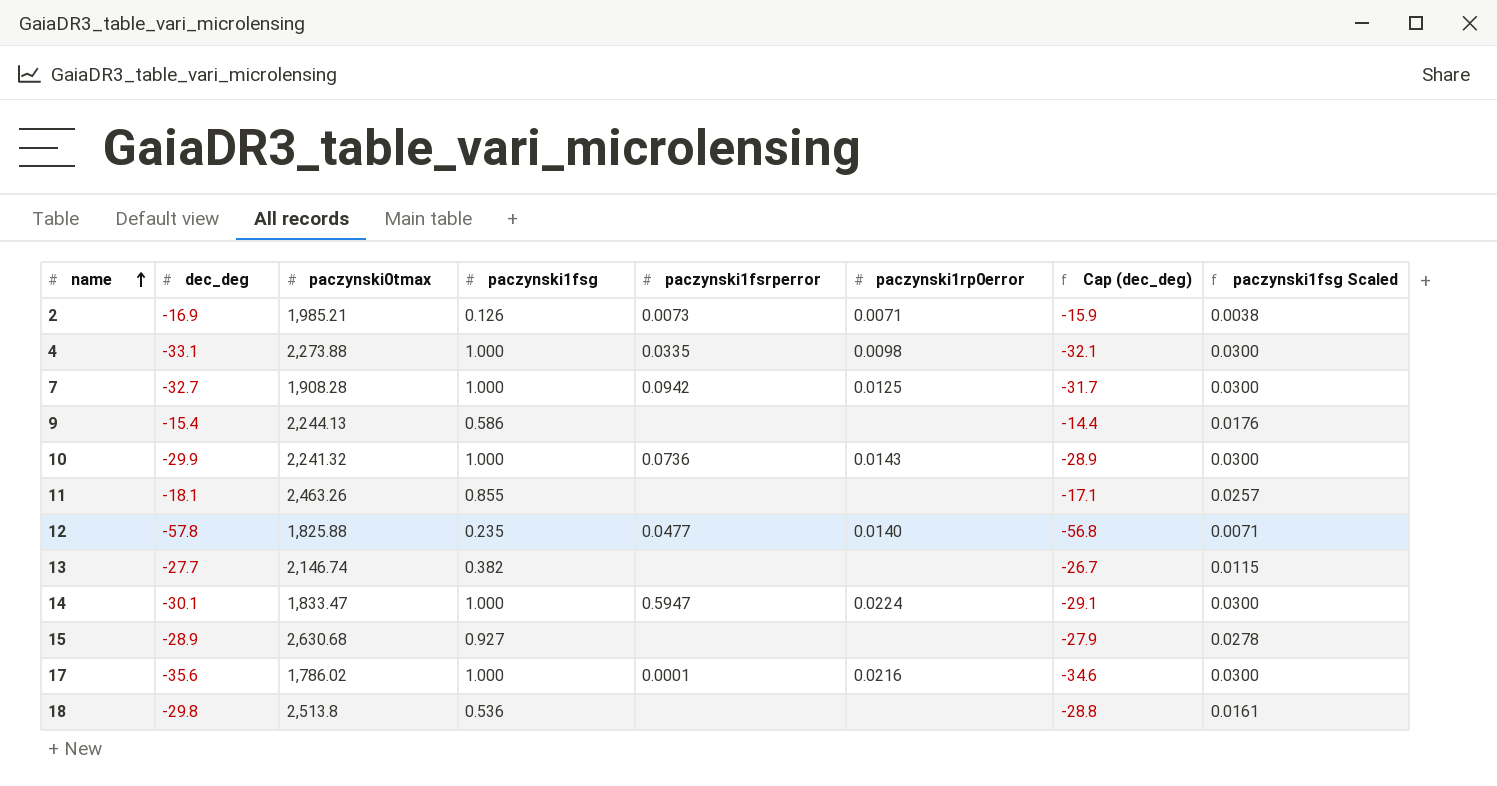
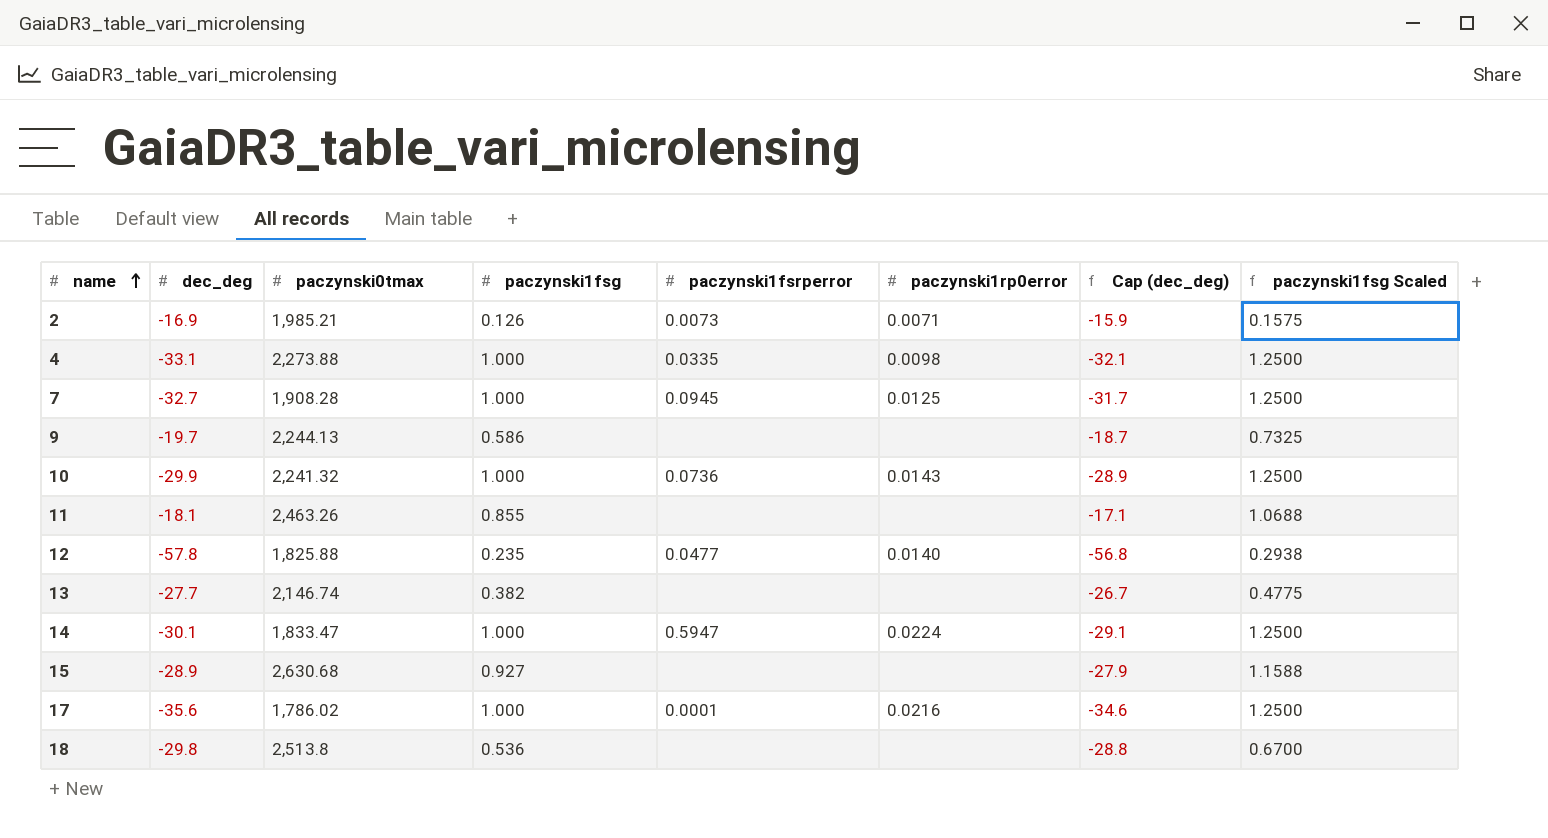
column paczynski1fsg Scaled | formula: [paczynski1fsg] * 0.03 -> [paczynski1fsg] * 1.25
7 | paczynski1fsrperror: 0.0942 -> 0.0945
9 | dec_deg: -15.4 -> -19.7
9 | Cap (dec_deg): -14.4 -> -18.7

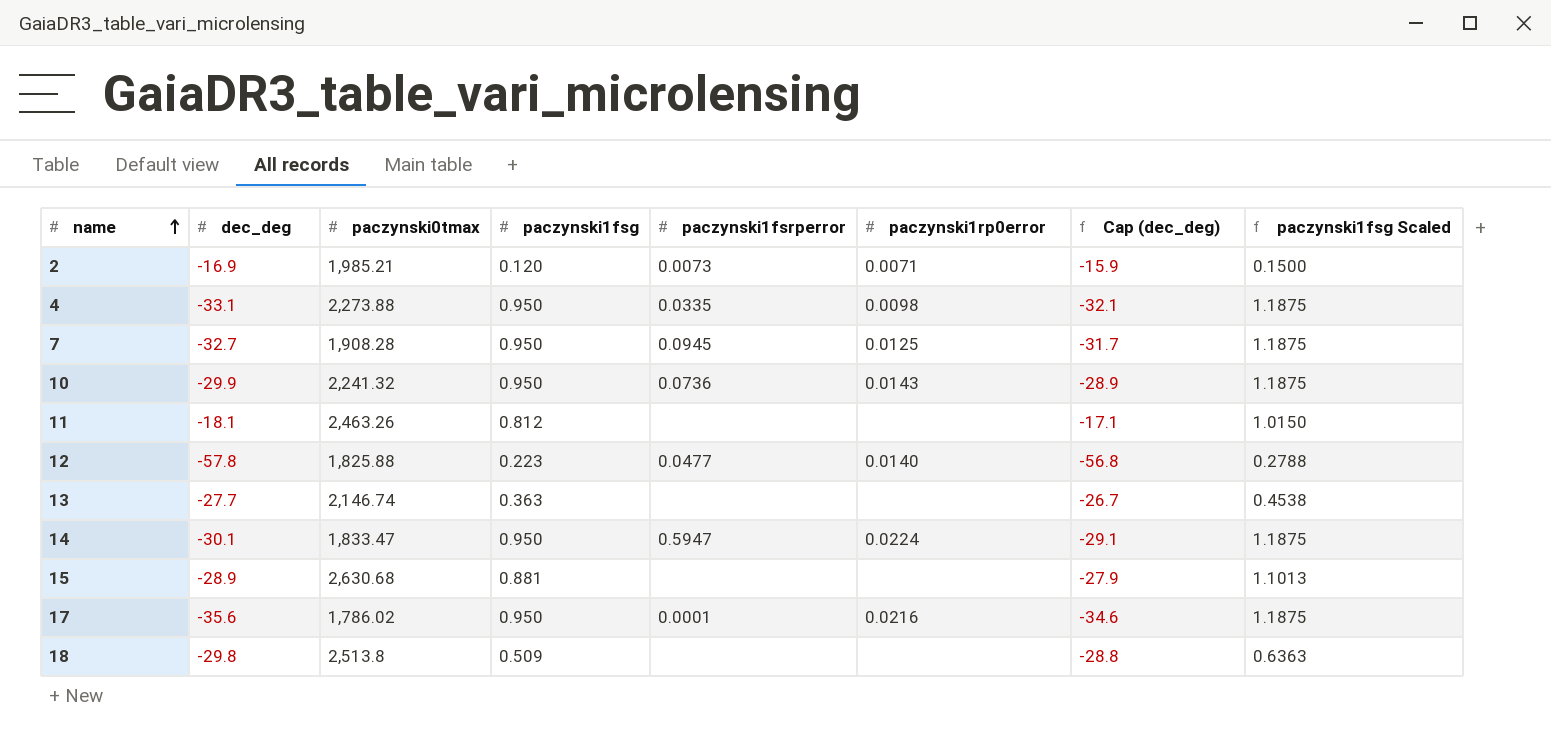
row 9: -19.7 | 2,244.13 | 0.586 | none | none | -18.7 | 0.7325 -> none
2 | paczynski1fsg: 0.126 -> 0.120
2 | paczynski1fsg Scaled: 0.1575 -> 0.1500
4 | paczynski1fsg: 1.000 -> 0.950
4 | paczynski1fsg Scaled: 1.2500 -> 1.1875
7 | paczynski1fsg: 1.000 -> 0.950
7 | paczynski1fsg Scaled: 1.2500 -> 1.1875
10 | paczynski1fsg: 1.000 -> 0.950
10 | paczynski1fsg Scaled: 1.2500 -> 1.1875
11 | paczynski1fsg: 0.855 -> 0.812
11 | paczynski1fsg Scaled: 1.0688 -> 1.0150
12 | paczynski1fsg: 0.235 -> 0.223
12 | paczynski1fsg Scaled: 0.2938 -> 0.2788
13 | paczynski1fsg: 0.382 -> 0.363
13 | paczynski1fsg Scaled: 0.4775 -> 0.4538
14 | paczynski1fsg: 1.000 -> 0.950
14 | paczynski1fsg Scaled: 1.2500 -> 1.1875
15 | paczynski1fsg: 0.927 -> 0.881
15 | paczynski1fsg Scaled: 1.1588 -> 1.1013
17 | paczynski1fsg: 1.000 -> 0.950
17 | paczynski1fsg Scaled: 1.2500 -> 1.1875
18 | paczynski1fsg: 0.536 -> 0.509
18 | paczynski1fsg Scaled: 0.6700 -> 0.6363

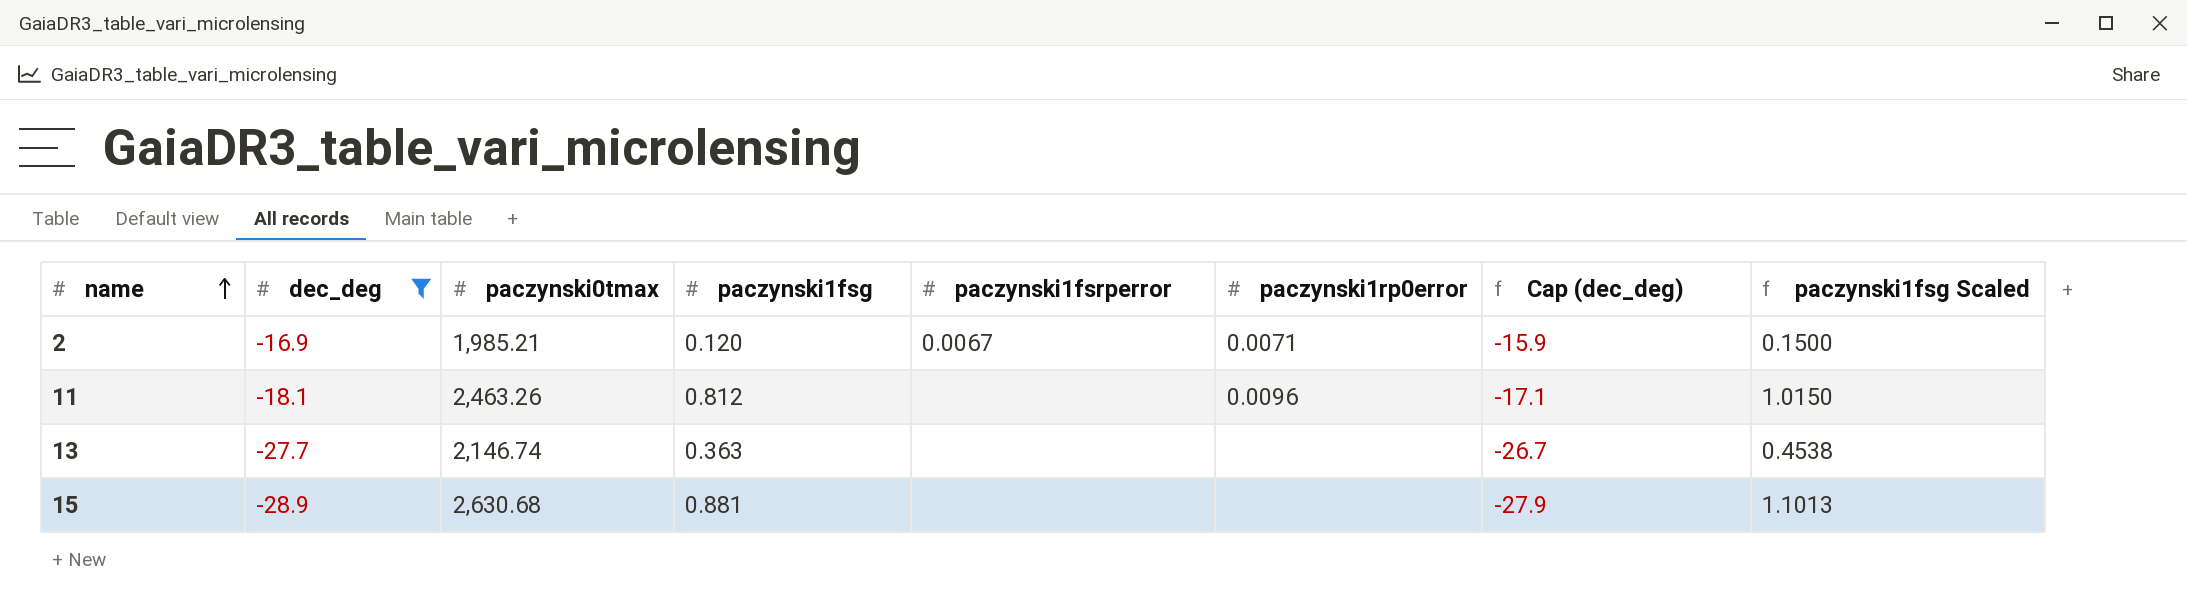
filter: none -> dec_deg >= -28.9
2 | paczynski1fsrperror: 0.0073 -> 0.0067
11 | paczynski1rp0error: none -> 0.0096

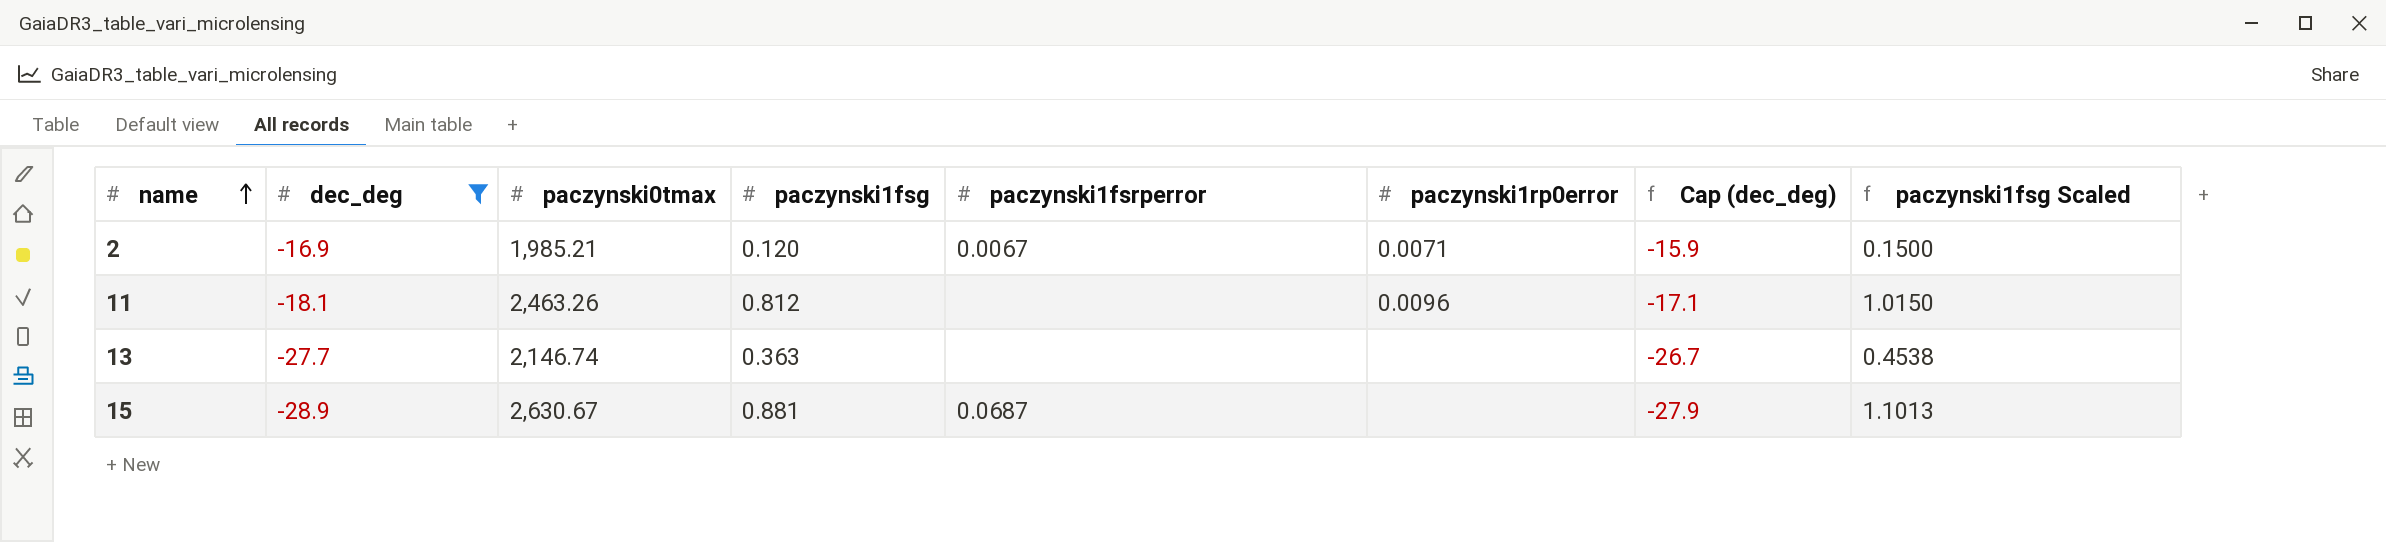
15 | paczynski0tmax: 2,630.68 -> 2,630.67
15 | paczynski1fsrperror: none -> 0.0687

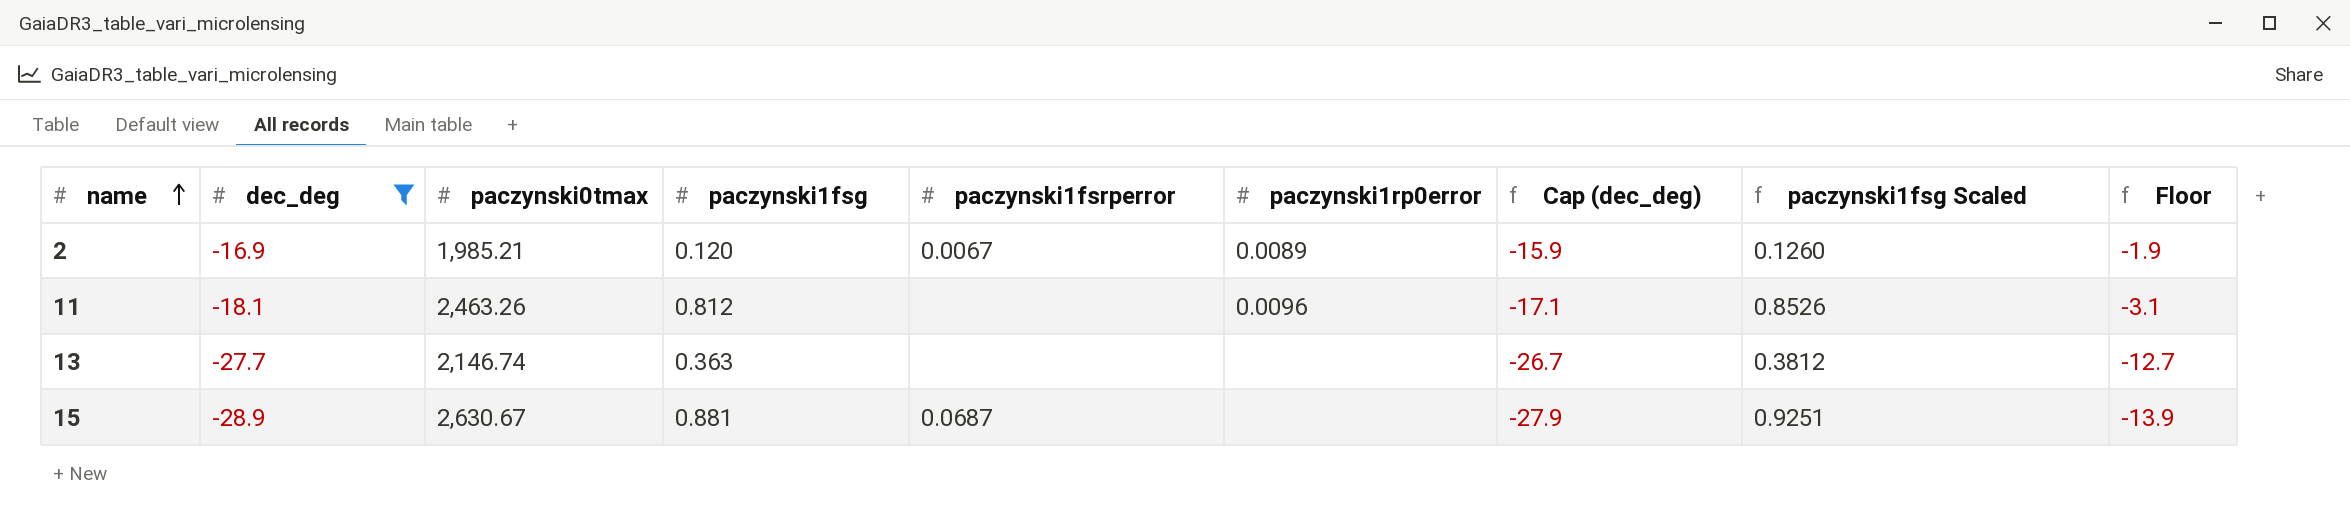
column paczynski1fsg Scaled | formula: [paczynski1fsg] * 1.25 -> [paczynski1fsg] * 1.05
column Floor | formula: none -> [dec_deg] + 15
2 | paczynski1rp0error: 0.0071 -> 0.0089

